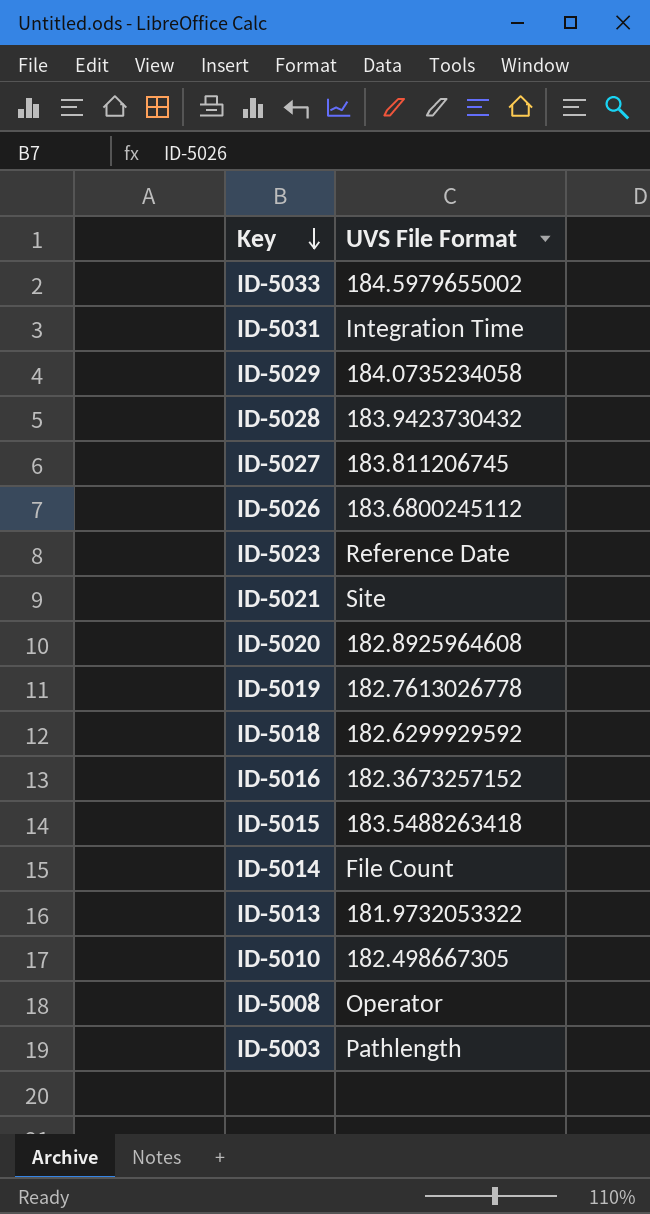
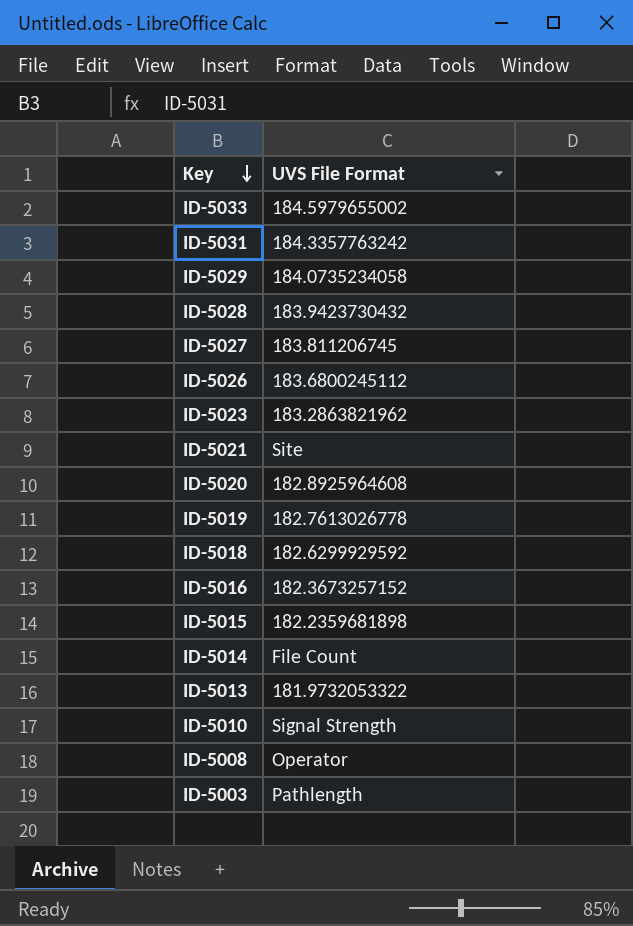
ID-5031 | UVS File Format: Integration Time -> 184.3357763242
ID-5023 | UVS File Format: Reference Date -> 183.2863821962
ID-5015 | UVS File Format: 183.5488263418 -> 182.2359681898
ID-5010 | UVS File Format: 182.498667305 -> Signal Strength

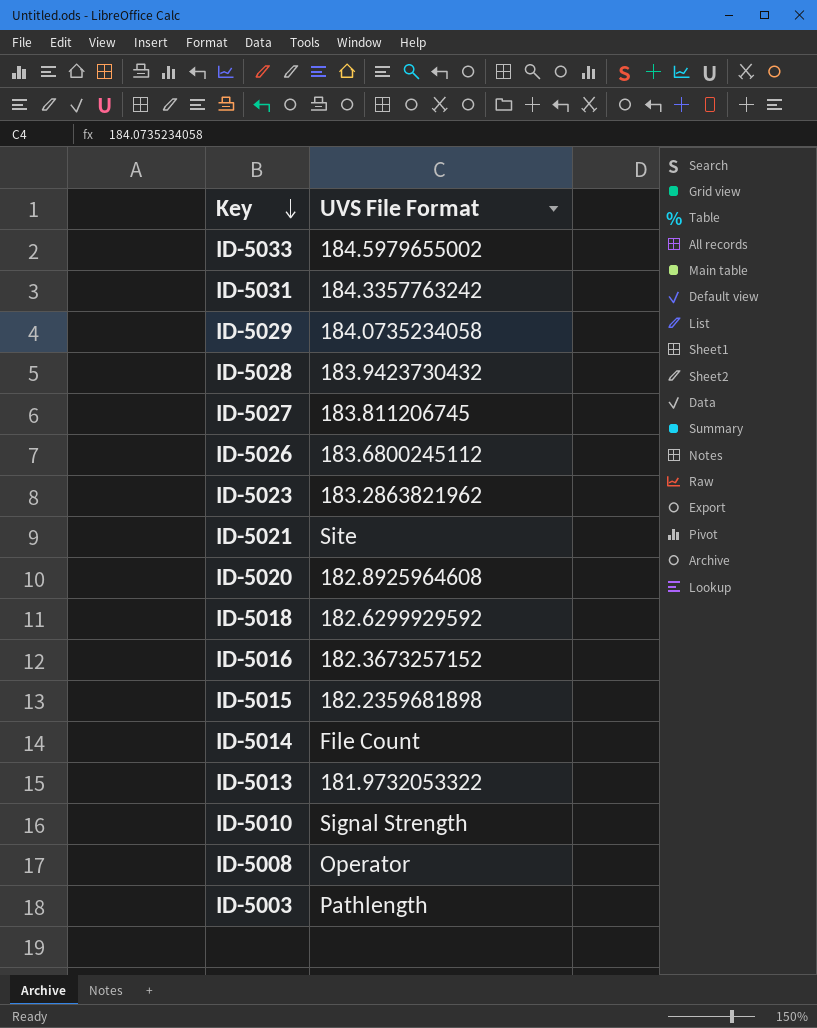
row ID-5019: 182.7613026778 -> none

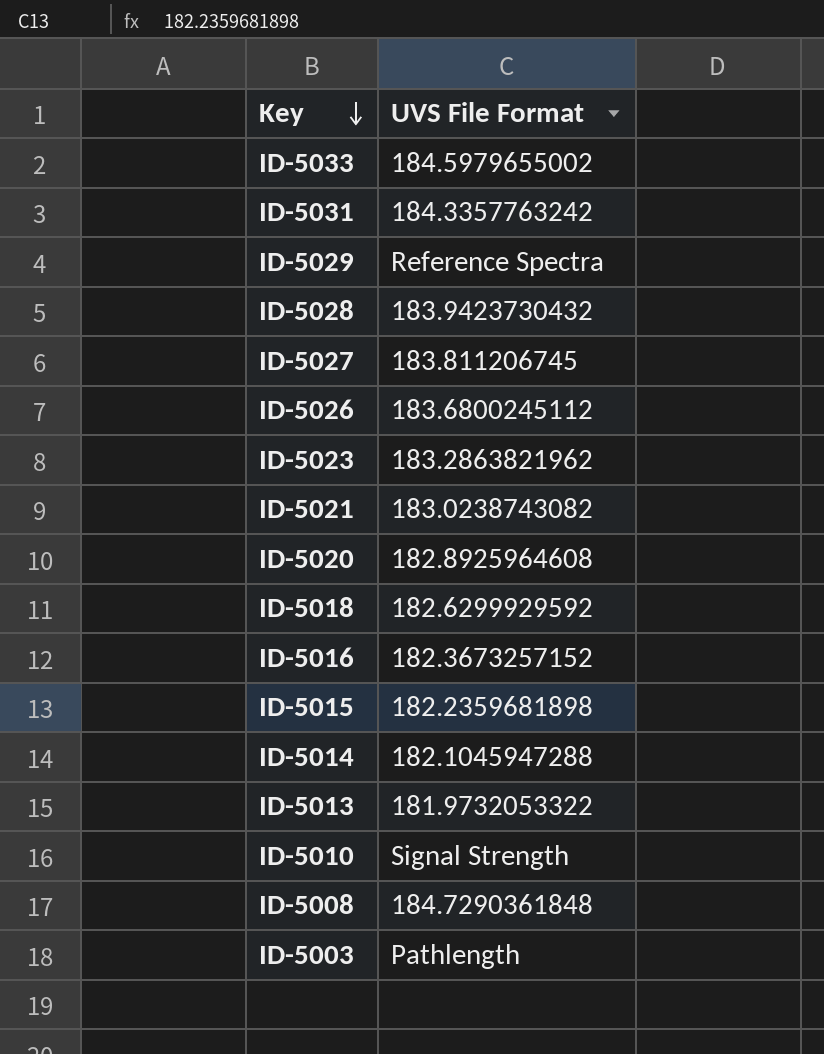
ID-5029 | UVS File Format: 184.0735234058 -> Reference Spectra
ID-5021 | UVS File Format: Site -> 183.0238743082
ID-5014 | UVS File Format: File Count -> 182.1045947288
ID-5008 | UVS File Format: Operator -> 184.7290361848

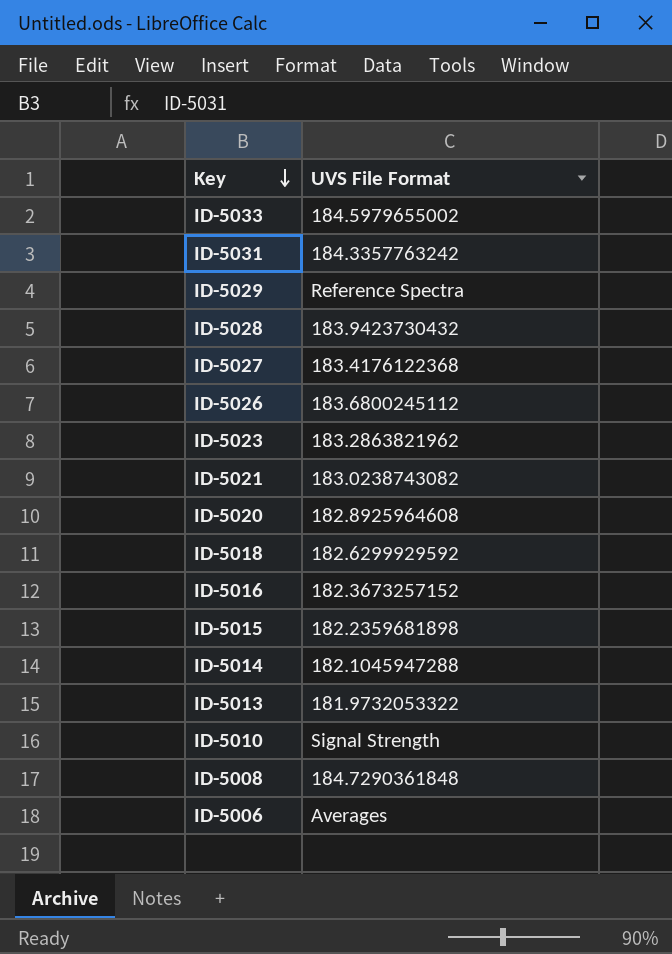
row ID-5003: Pathlength -> none
ID-5027 | UVS File Format: 183.811206745 -> 183.4176122368
row ID-5006: none -> Averages

